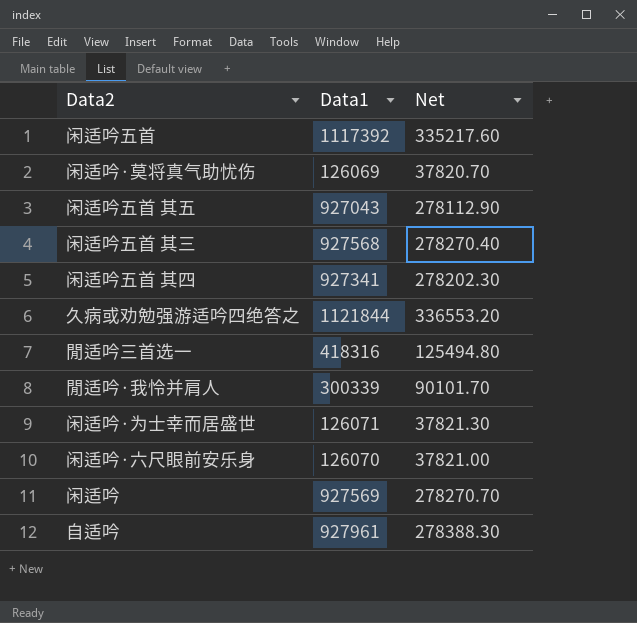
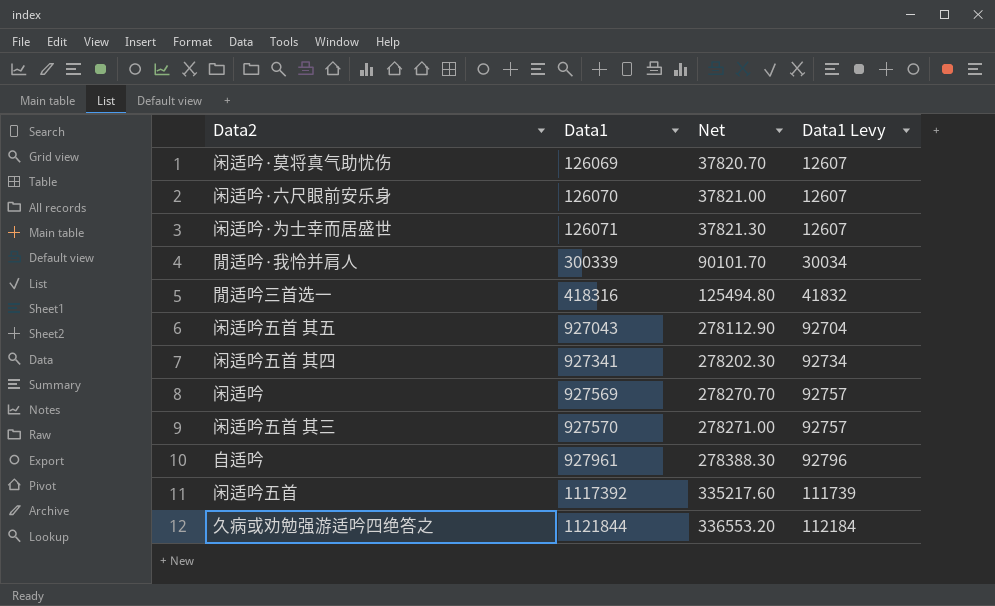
row order: none -> Data1 ascending
column Data1 Levy | formula: none -> [Data1] * 0.1
闲适吟五首 其三 | Data1: 927568 -> 927570
闲适吟五首 其三 | Net: 278270.40 -> 278271.00

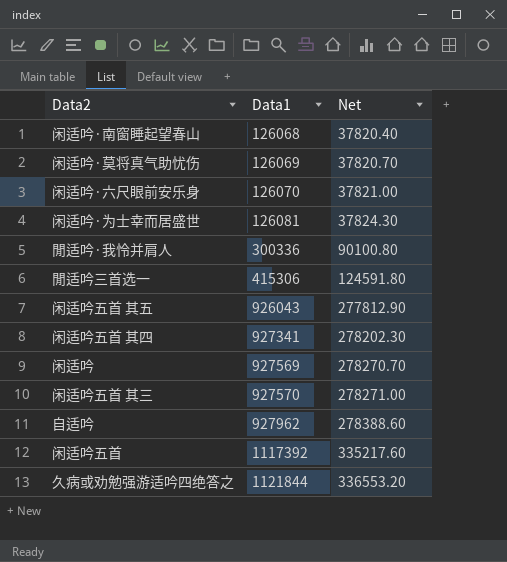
column Data1 Levy | formula: [Data1] * 0.1 -> none
row 闲适吟·南窗睡起望春山: none -> 126068 | 37820.40
闲适吟·为士幸而居盛世 | Data1: 126071 -> 126081
闲适吟·为士幸而居盛世 | Net: 37821.30 -> 37824.30
閒适吟·我怜并肩人 | Data1: 300339 -> 300336
閒适吟·我怜并肩人 | Net: 90101.70 -> 90100.80
閒适吟三首选一 | Data1: 418316 -> 415306
閒适吟三首选一 | Net: 125494.80 -> 124591.80
闲适吟五首 其五 | Data1: 927043 -> 926043
闲适吟五首 其五 | Net: 278112.90 -> 277812.90
自适吟 | Data1: 927961 -> 927962
自适吟 | Net: 278388.30 -> 278388.60

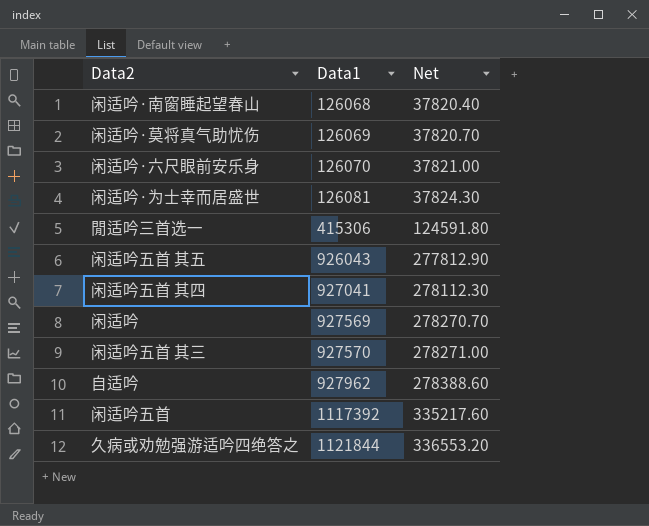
row 閒适吟·我怜并肩人: 300336 | 90100.80 -> none
闲适吟五首 其四 | Data1: 927341 -> 927041
闲适吟五首 其四 | Net: 278202.30 -> 278112.30

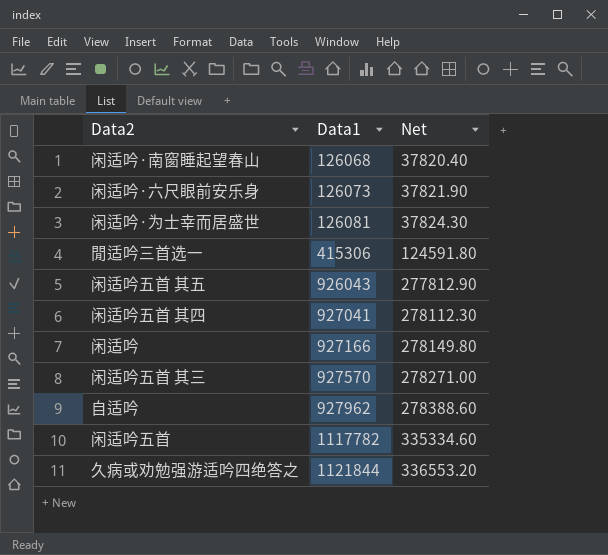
row 闲适吟·莫将真气助忧伤: 126069 | 37820.70 -> none
闲适吟·六尺眼前安乐身 | Data1: 126070 -> 126073
闲适吟·六尺眼前安乐身 | Net: 37821.00 -> 37821.90
闲适吟 | Data1: 927569 -> 927166
闲适吟 | Net: 278270.70 -> 278149.80
闲适吟五首 | Data1: 1117392 -> 1117782
闲适吟五首 | Net: 335217.60 -> 335334.60

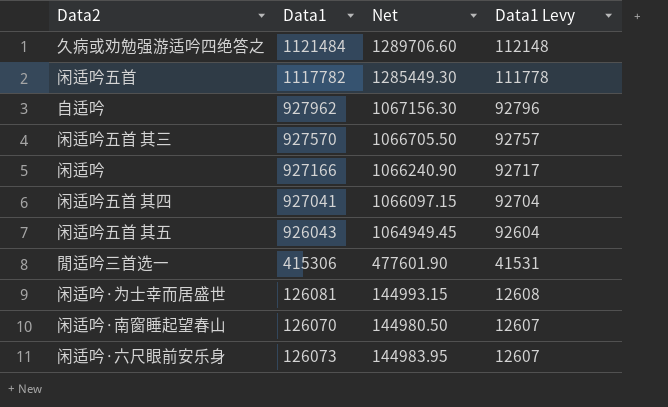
row order: Data1 ascending -> Data1 Levy descending
column Net | formula: [Data1] * 0.3 -> [Data1] * 1.15
column Data1 Levy | formula: none -> [Data1] * 0.1
久病或劝勉强游适吟四绝答之 | Data1: 1121844 -> 1121484
闲适吟·南窗睡起望春山 | Data1: 126068 -> 126070

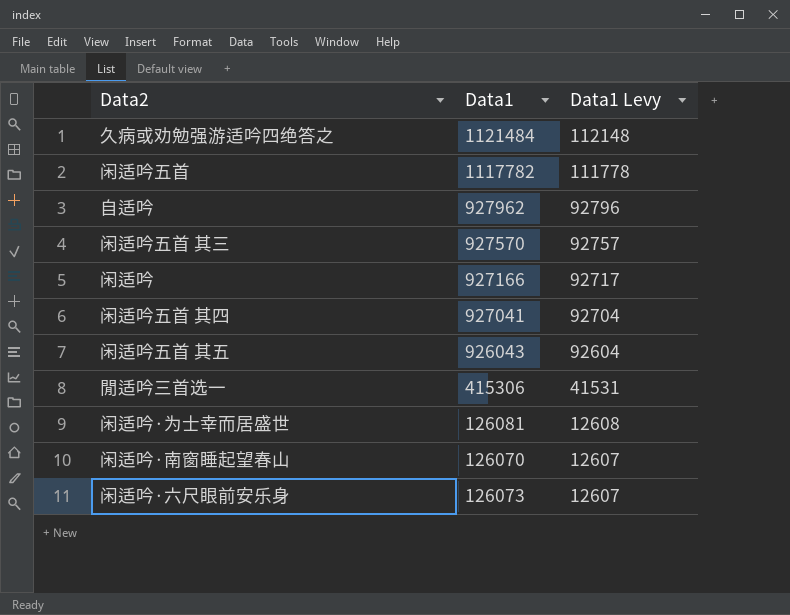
column Net | formula: [Data1] * 1.15 -> none

